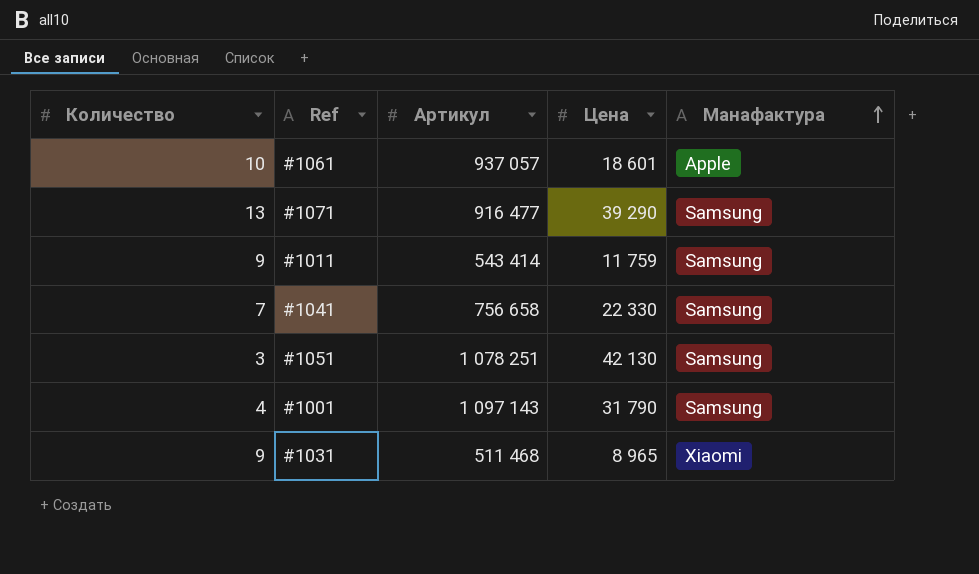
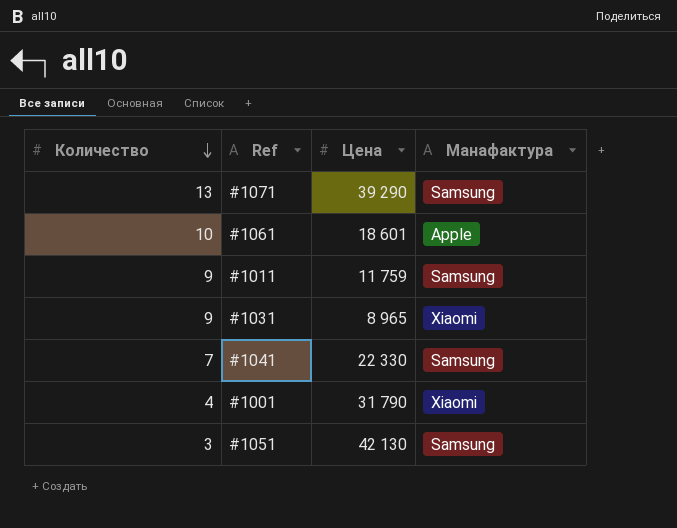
row order: Манафактура ascending -> Количество descending
column Артикул | position: 3 -> none
#1001 | Манафактура: Samsung -> Xiaomi

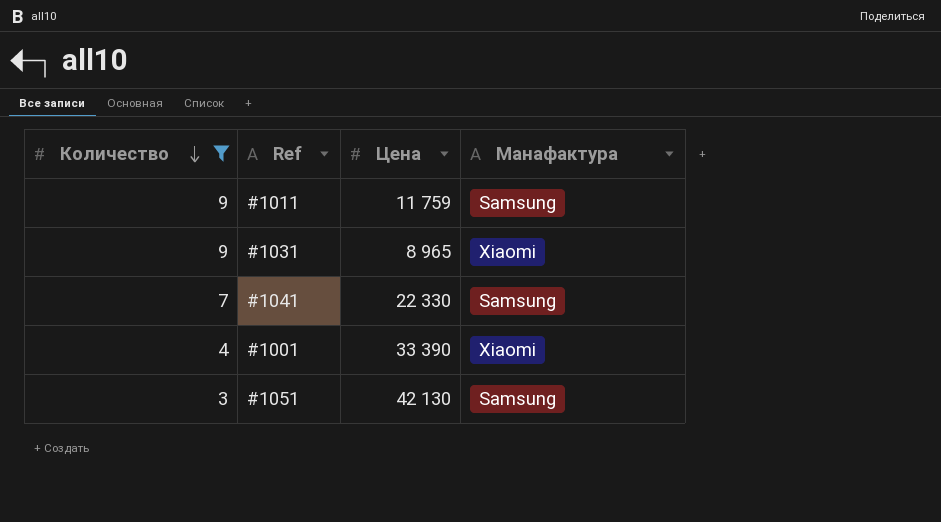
filter: none -> Количество <= 9
#1001 | Цена: 31 790 -> 33 390

